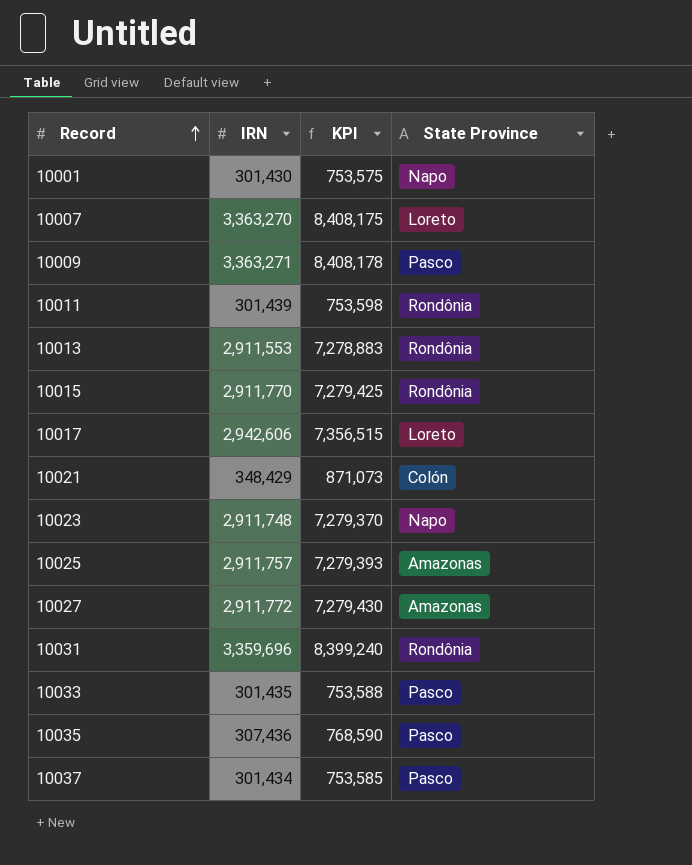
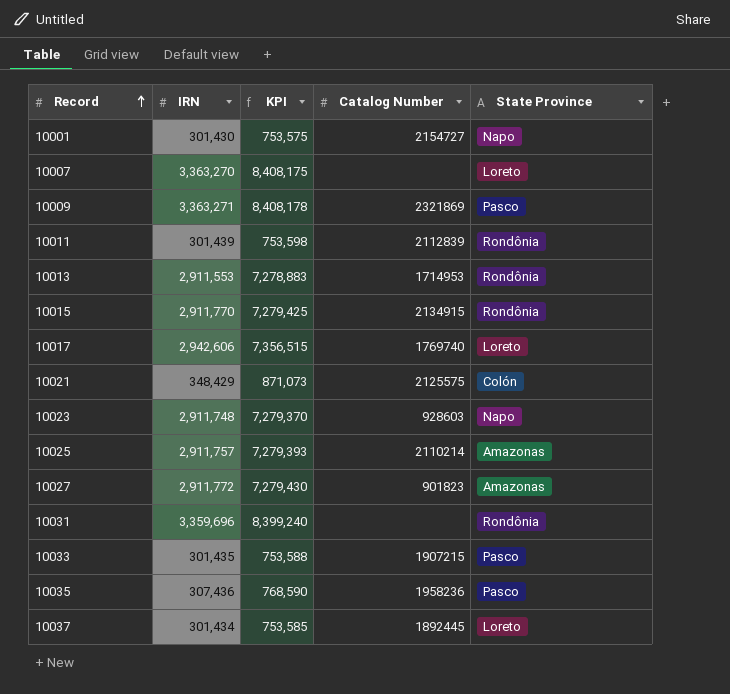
column Catalog Number | position: none -> 4
10037 | State Province: Pasco -> Loreto

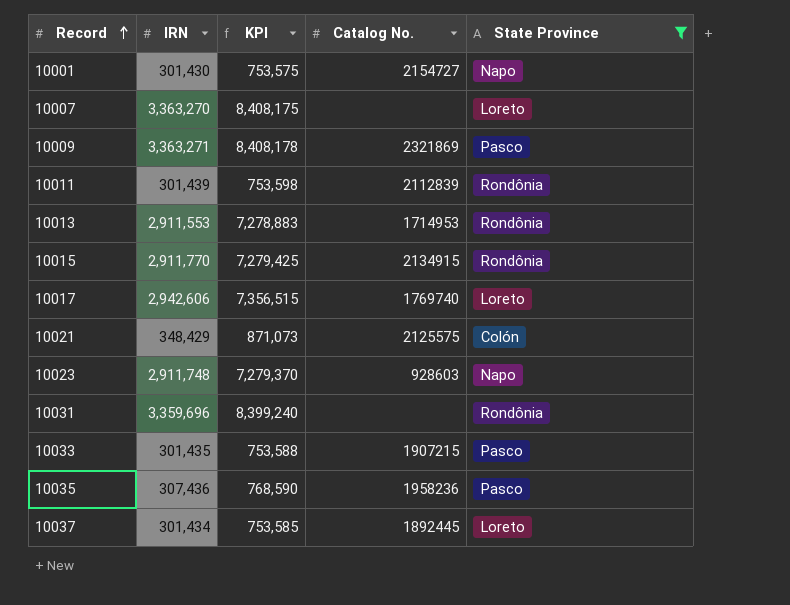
filter: none -> State Province != Amazonas
column name: Catalog Number -> Catalog No.

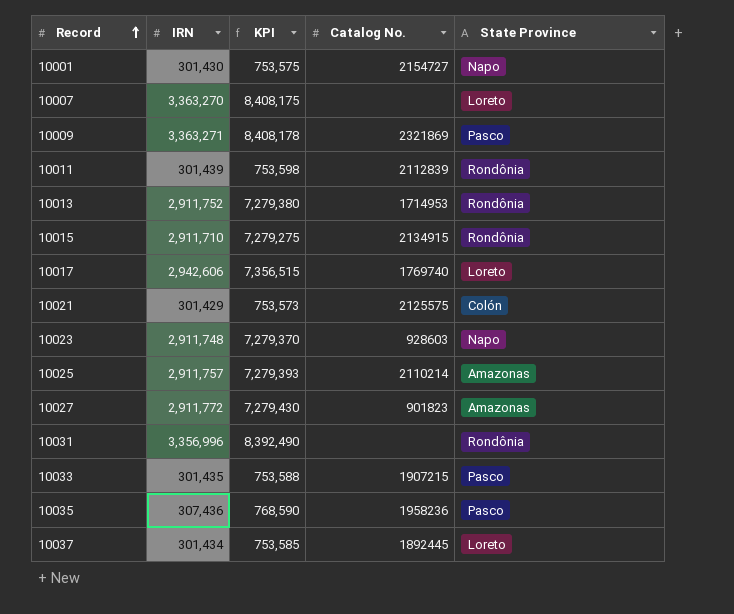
filter: State Province != Amazonas -> none
10013 | IRN: 2,911,553 -> 2,911,752
10013 | KPI: 7,278,883 -> 7,279,380
10015 | IRN: 2,911,770 -> 2,911,710
10015 | KPI: 7,279,425 -> 7,279,275
10021 | IRN: 348,429 -> 301,429
10021 | KPI: 871,073 -> 753,573
10031 | IRN: 3,359,696 -> 3,356,996
10031 | KPI: 8,399,240 -> 8,392,490

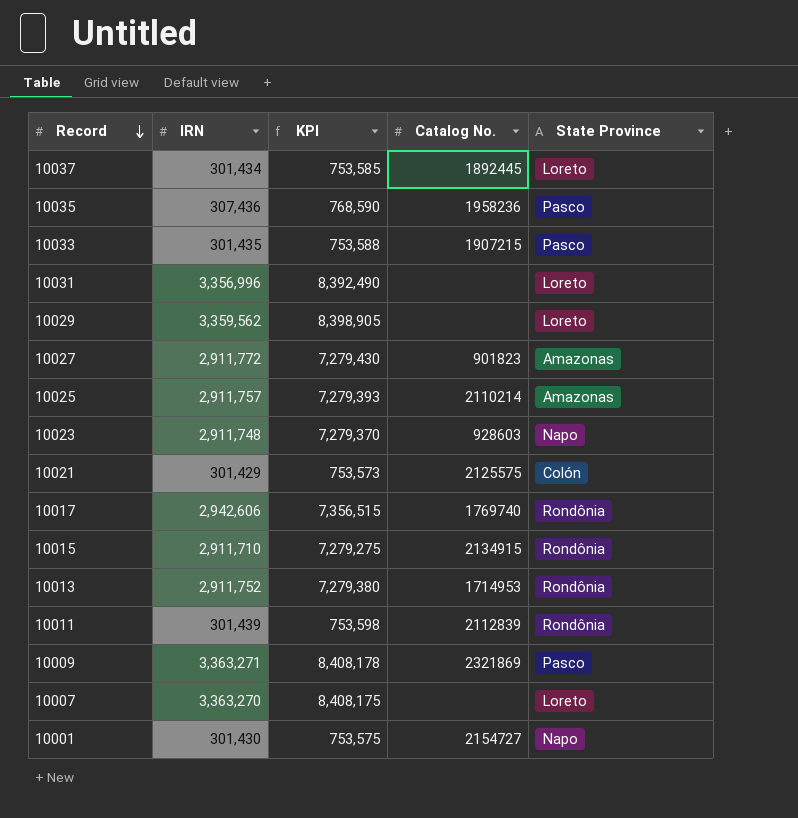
row order: Record ascending -> Record descending
10031 | State Province: Rondônia -> Loreto
row 10029: none -> 3,359,562 | 8,398,905 | none | Loreto
10017 | State Province: Loreto -> Rondônia

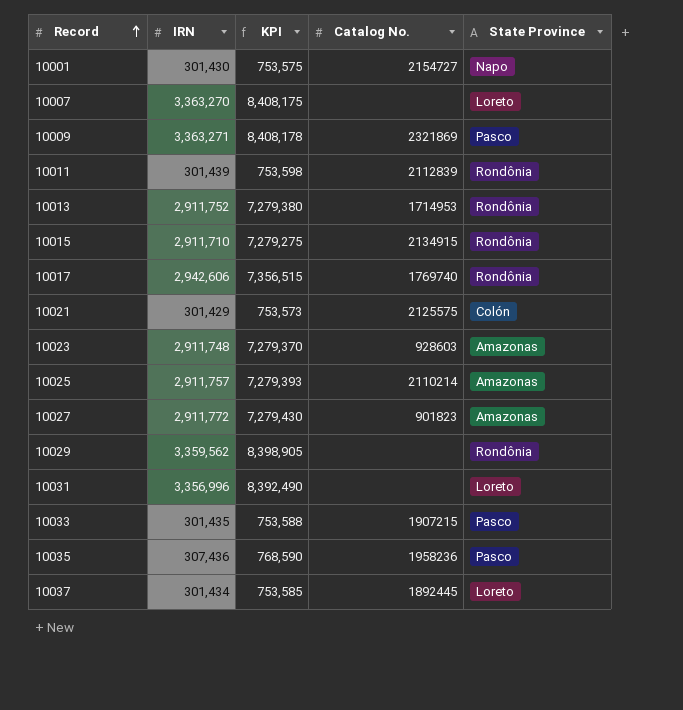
row order: Record descending -> Record ascending
10023 | State Province: Napo -> Amazonas
10029 | State Province: Loreto -> Rondônia

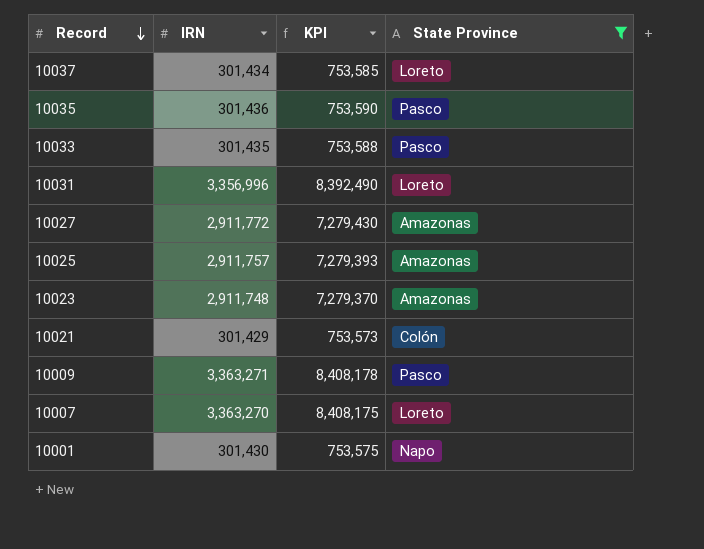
filter: none -> State Province != Rondônia
row order: Record ascending -> Record descending
column Catalog No. | position: 4 -> none
10035 | IRN: 307,436 -> 301,436
10035 | KPI: 768,590 -> 753,590

